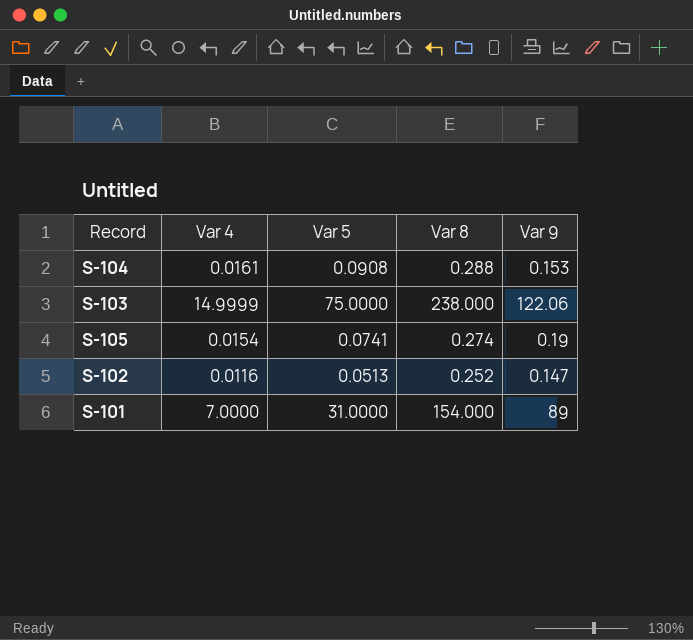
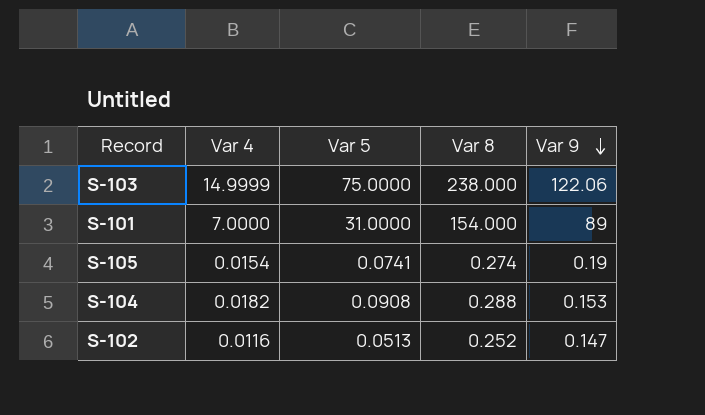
row order: none -> Var 9 descending
S-104 | Var 4: 0.0161 -> 0.0182

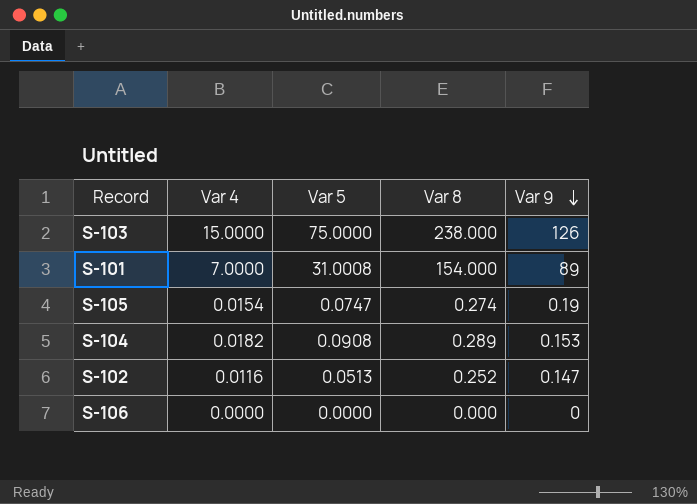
S-103 | Var 4: 14.9999 -> 15.0000
S-103 | Var 9: 122.06 -> 126
S-101 | Var 5: 31.0000 -> 31.0008
S-105 | Var 5: 0.0741 -> 0.0747
S-104 | Var 8: 0.288 -> 0.289
row S-106: none -> 0.0000 | 0.0000 | 0.000 | 0

